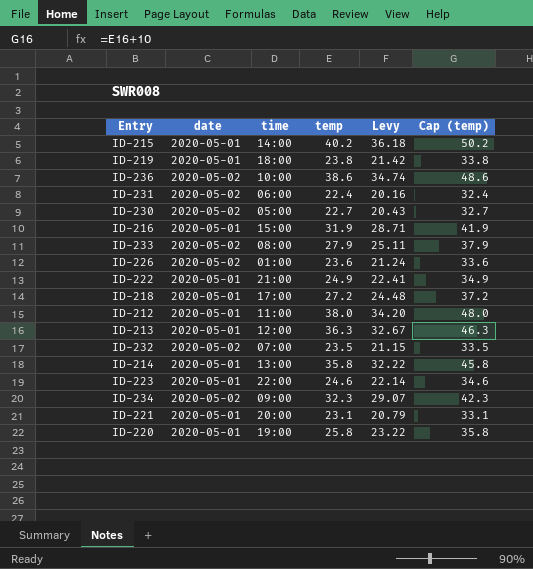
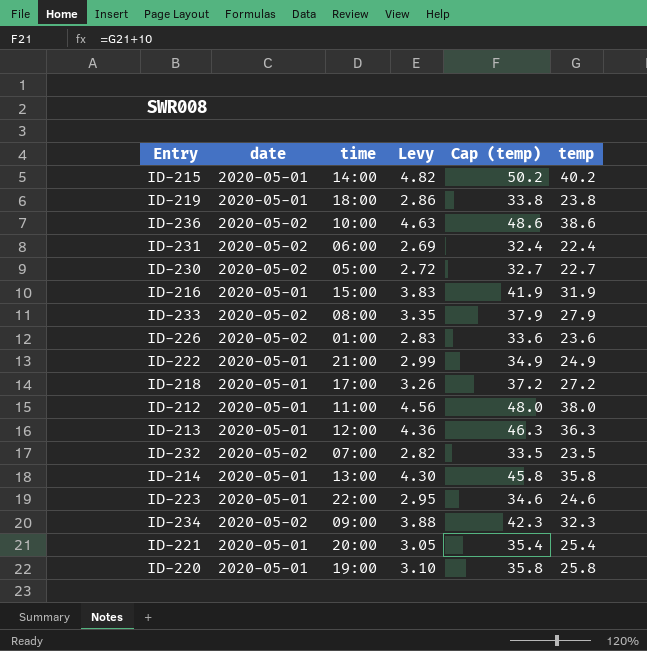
column Levy | formula: [temp] * 0.9 -> [temp] * 0.12
column temp | position: 4 -> 6
ID-221 | Cap (temp): 33.1 -> 35.4
ID-221 | temp: 23.1 -> 25.4

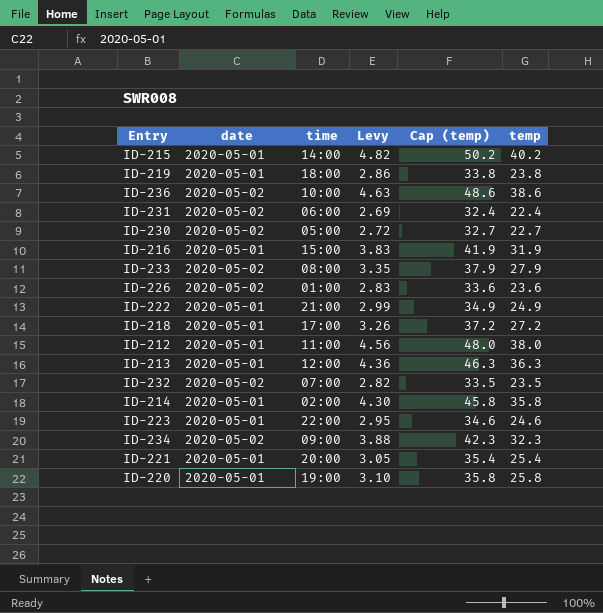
ID-214 | time: 13:00 -> 02:00

